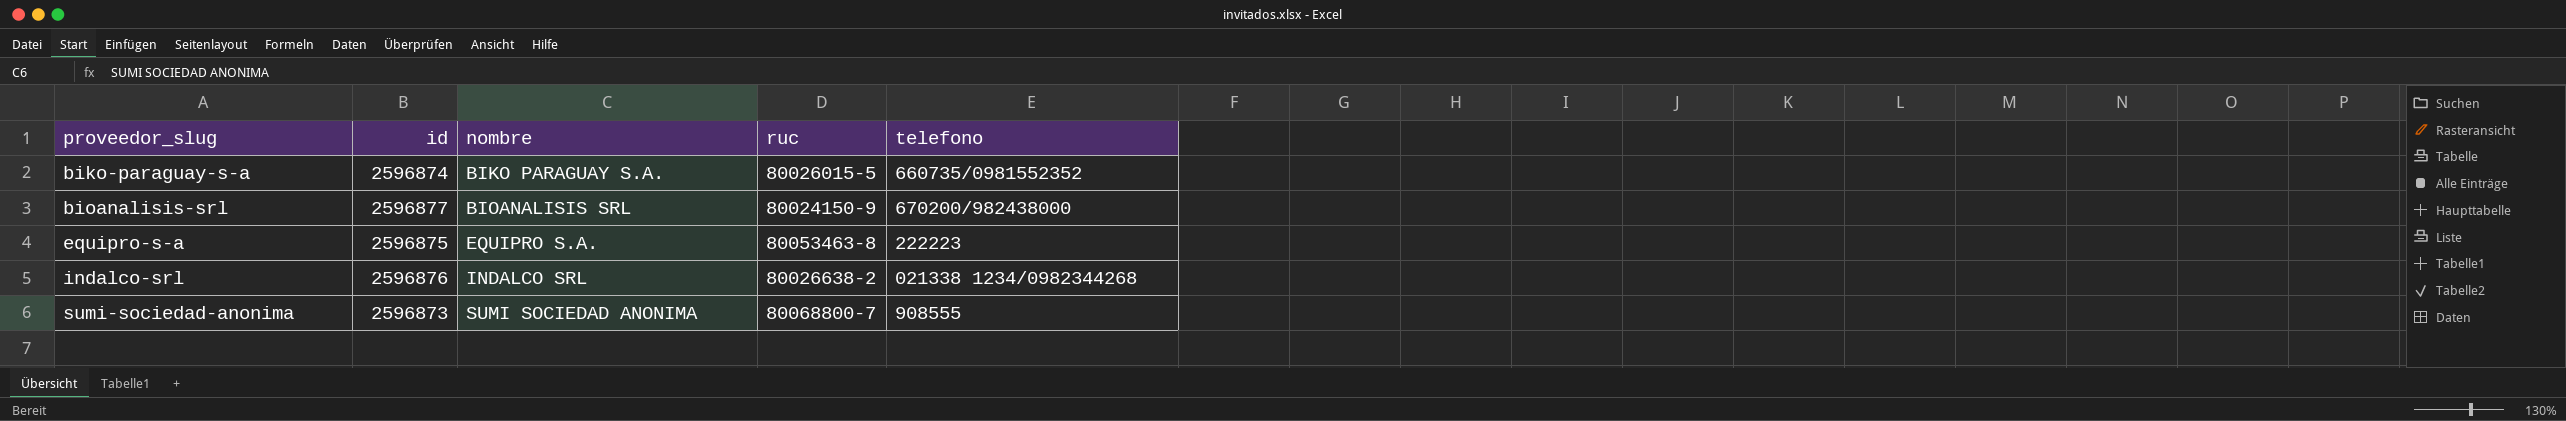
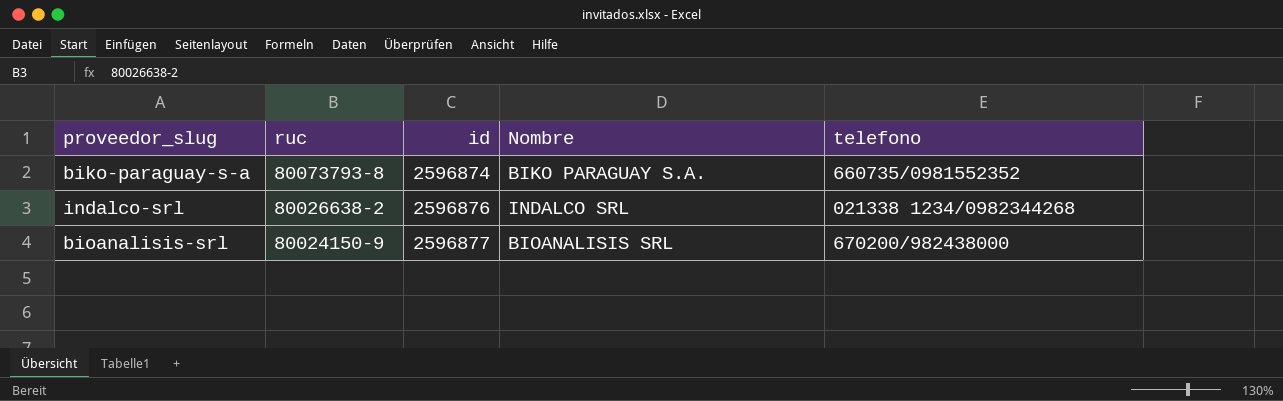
row order: proveedor_slug ascending -> ruc descending
column ruc | position: 4 -> 2
column name: nombre -> Nombre
row equipro-s-a: 2596875 | EQUIPRO S.A. | 80053463-8 | 222223 -> none
row sumi-sociedad-anonima: 2596873 | SUMI SOCIEDAD ANONIMA | 80068800-7 | 908555 -> none
biko-paraguay-s-a | ruc: 80026015-5 -> 80073793-8

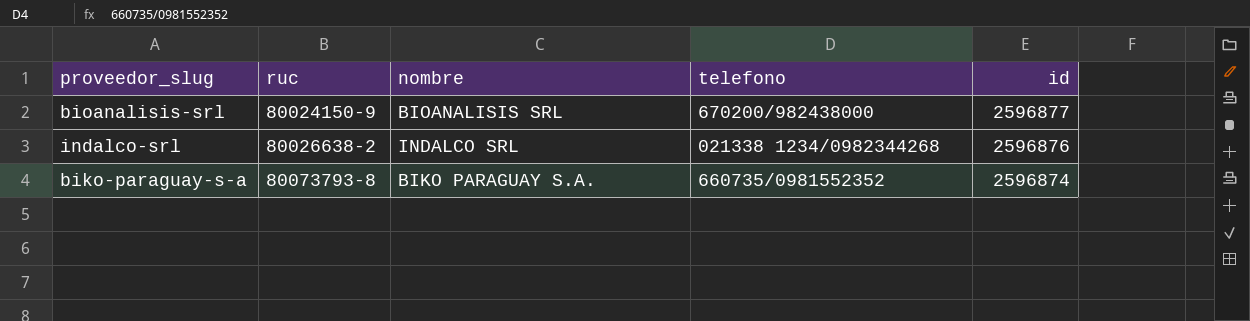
row order: ruc descending -> ruc ascending
column name: Nombre -> nombre
column id | position: 3 -> 5

